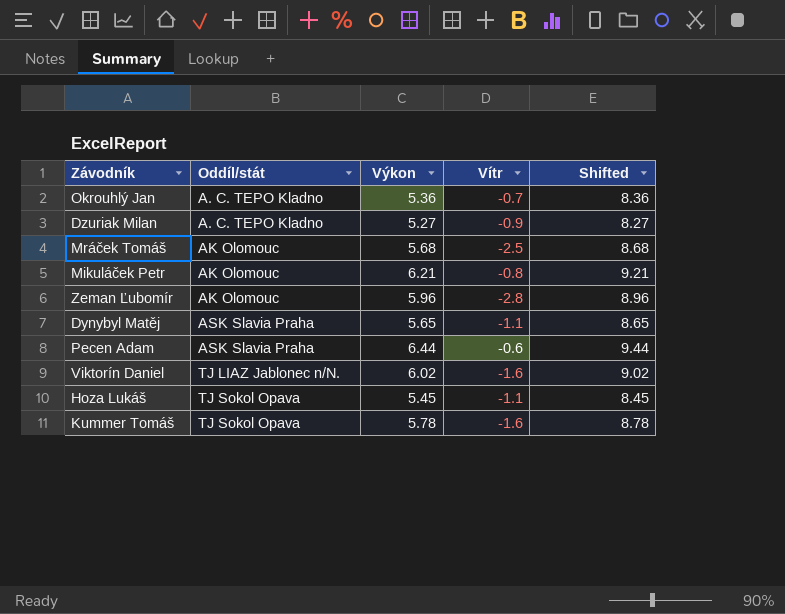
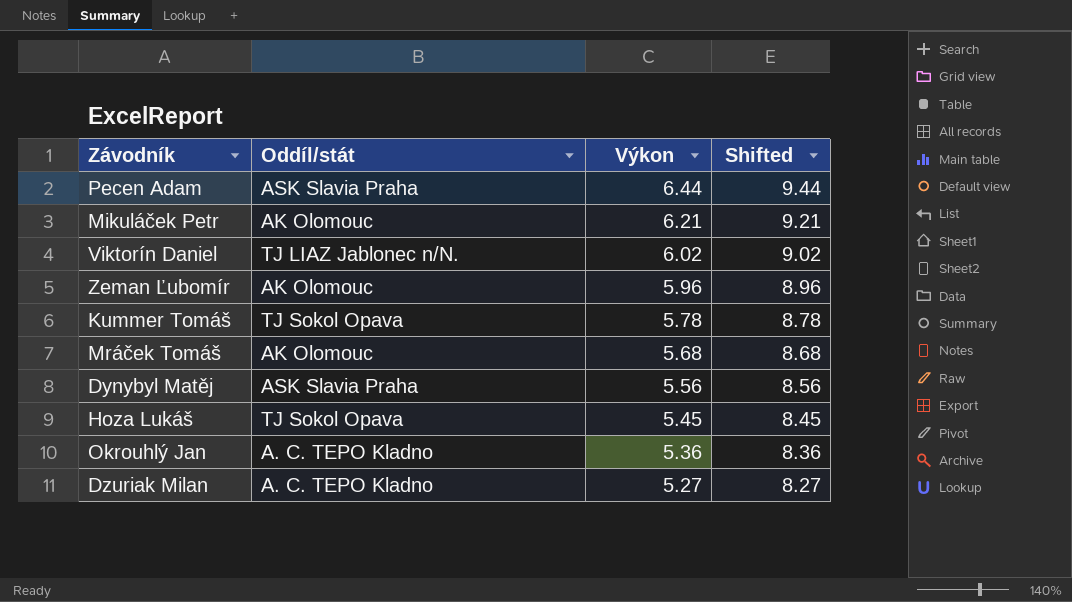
row order: Oddíl/stát ascending -> Výkon descending
column Vítr | position: 4 -> none
Dynybyl Matěj | Výkon: 5.65 -> 5.56
Dynybyl Matěj | Shifted: 8.65 -> 8.56

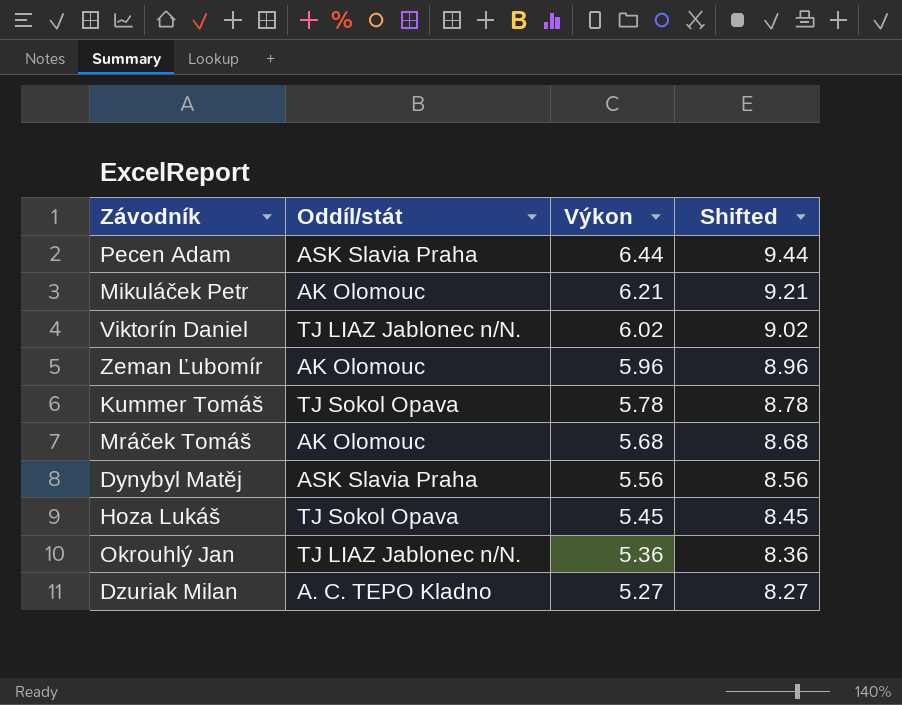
Okrouhlý Jan | Oddíl/stát: A. C. TEPO Kladno -> TJ LIAZ Jablonec n/N.

